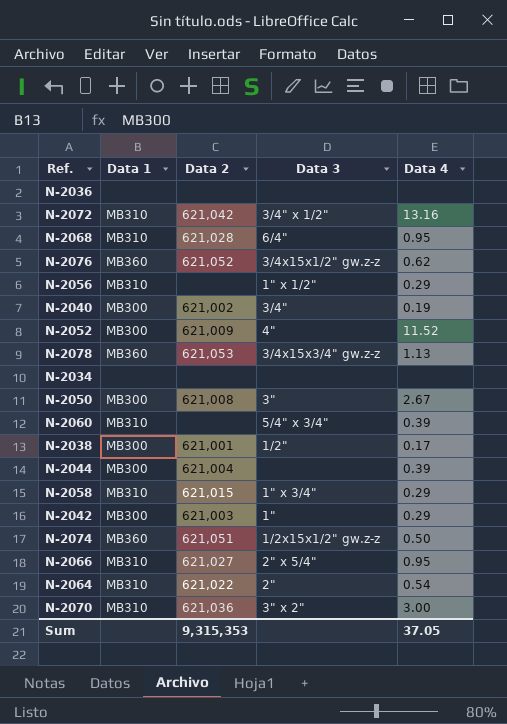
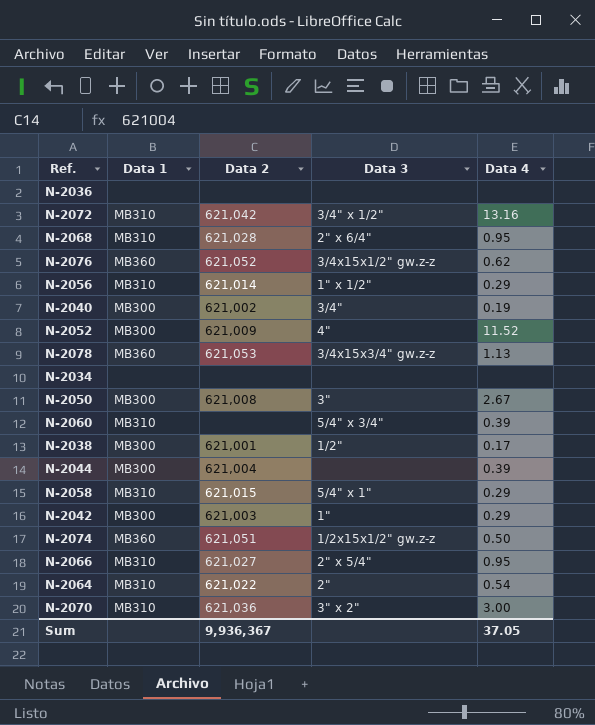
N-2068 | Data 3: 6/4" -> 2" x 6/4"
N-2056 | Data 2: none -> 621,014
N-2058 | Data 3: 1" x 3/4" -> 5/4" x 1"
Sum | Data 2: 9,315,353 -> 9,936,367

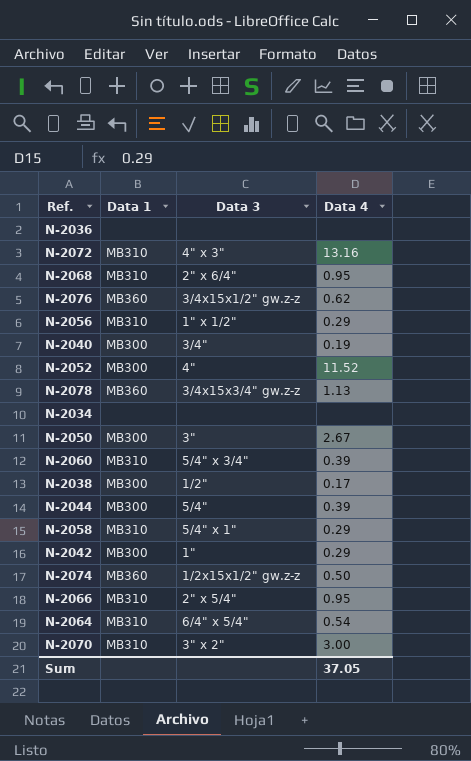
column Data 2 | position: 3 -> none
N-2072 | Data 3: 3/4" x 1/2" -> 4" x 3"
N-2044 | Data 3: none -> 5/4"
N-2064 | Data 3: 2" -> 6/4" x 5/4"

